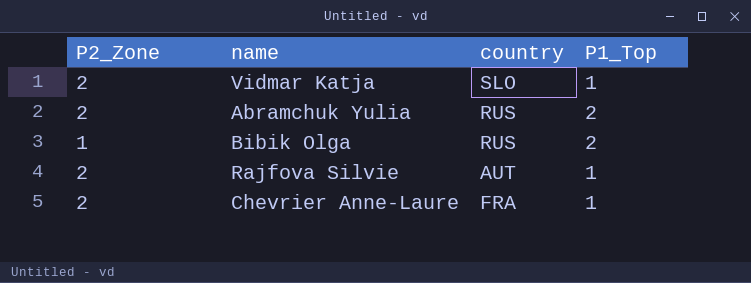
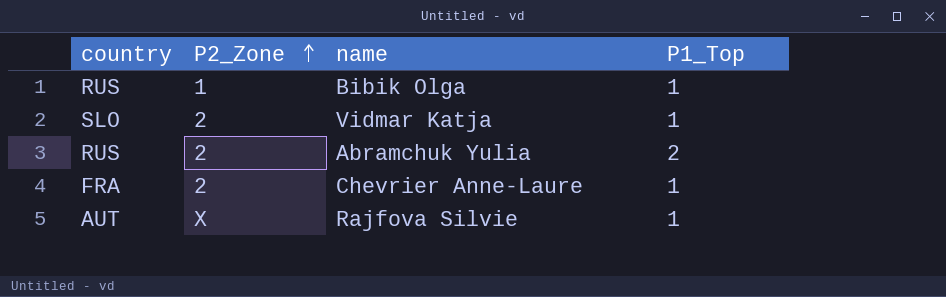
row order: none -> P2_Zone ascending
column country | position: 3 -> 1
Bibik Olga | P1_Top: 2 -> 1
Rajfova Silvie | P2_Zone: 2 -> X

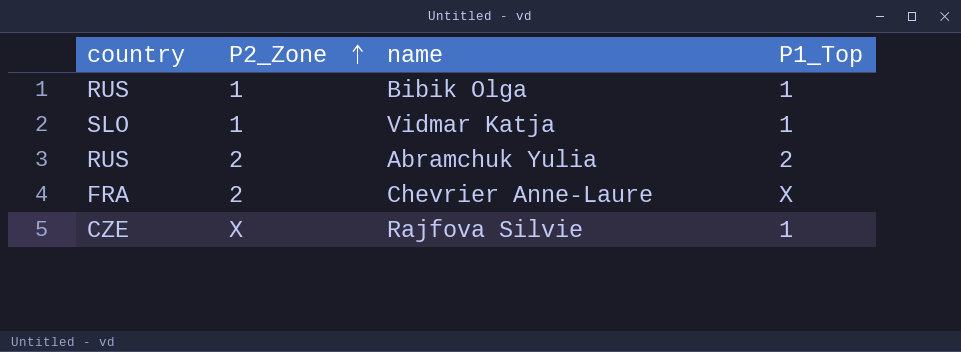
Vidmar Katja | P2_Zone: 2 -> 1
Chevrier Anne-Laure | P1_Top: 1 -> X
Rajfova Silvie | country: AUT -> CZE

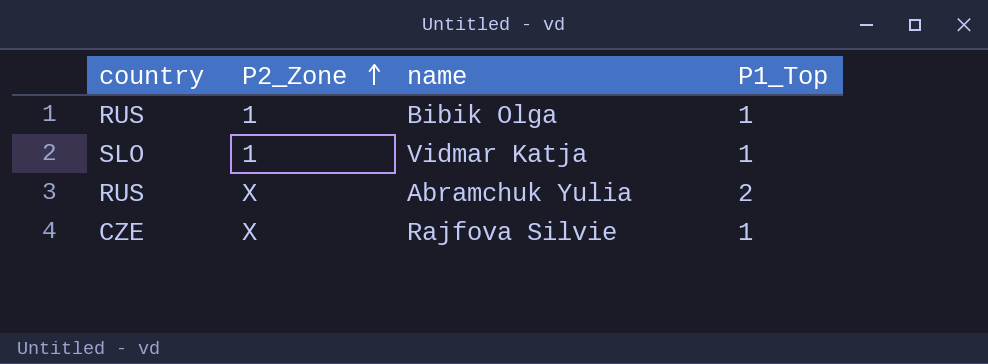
row Chevrier Anne-Laure: FRA | 2 | X -> none
Abramchuk Yulia | P2_Zone: 2 -> X

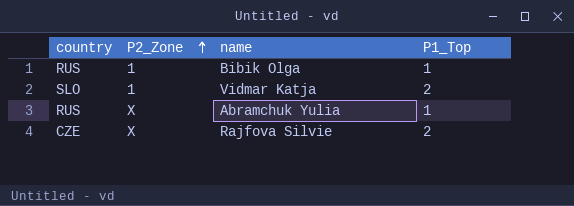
Vidmar Katja | P1_Top: 1 -> 2
Abramchuk Yulia | P1_Top: 2 -> 1
Rajfova Silvie | P1_Top: 1 -> 2

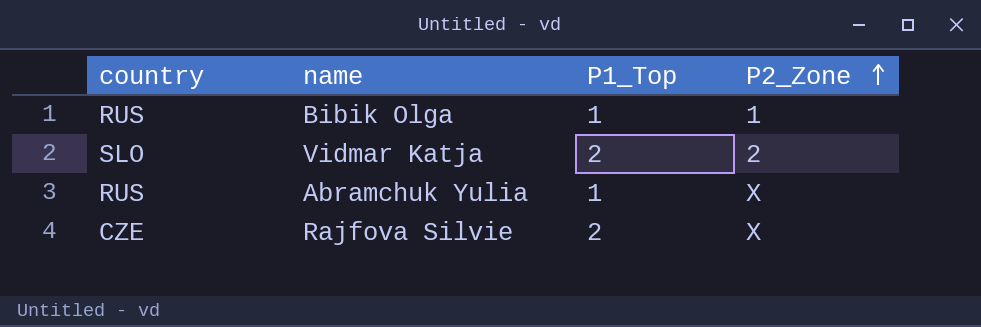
column P2_Zone | position: 2 -> 4
Vidmar Katja | P2_Zone: 1 -> 2

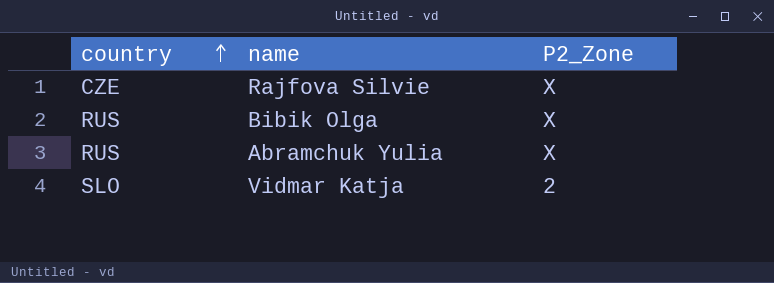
row order: P2_Zone ascending -> country ascending
column P1_Top | position: 3 -> none
Bibik Olga | P2_Zone: 1 -> X

